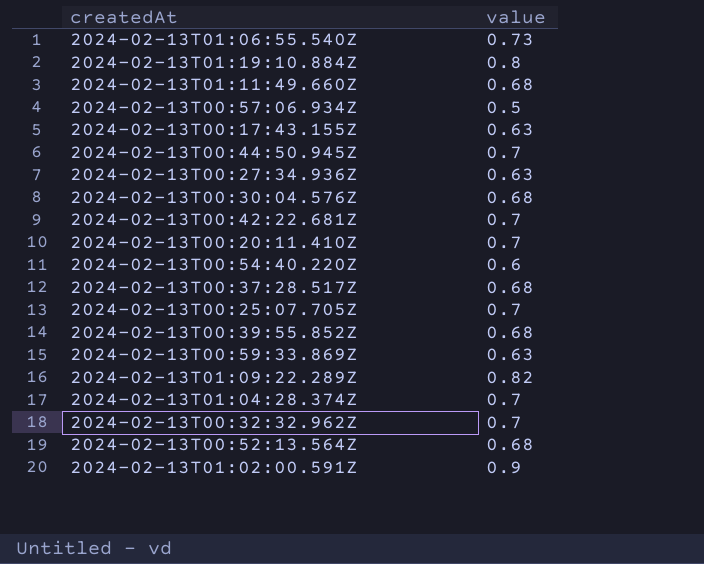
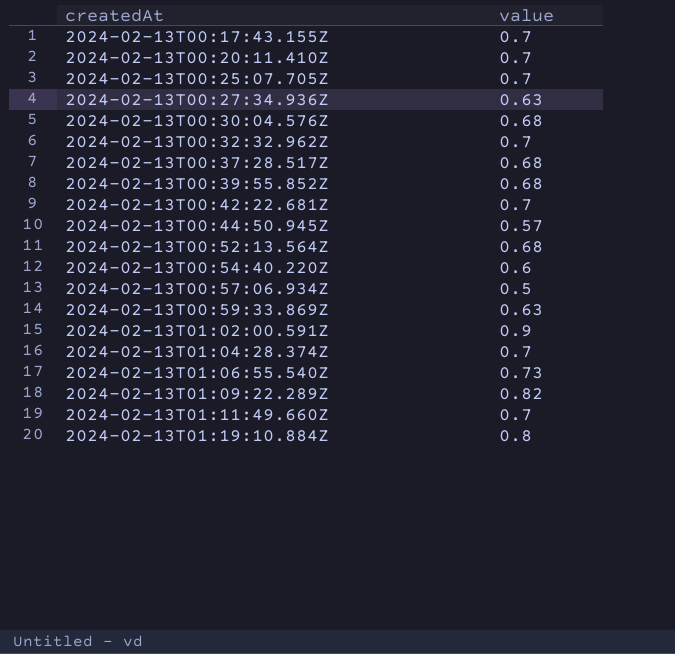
row order: none -> createdAt ascending
2024-02-13T00:17:43.155Z | value: 0.63 -> 0.7
2024-02-13T00:44:50.945Z | value: 0.7 -> 0.57
2024-02-13T01:11:49.660Z | value: 0.68 -> 0.7

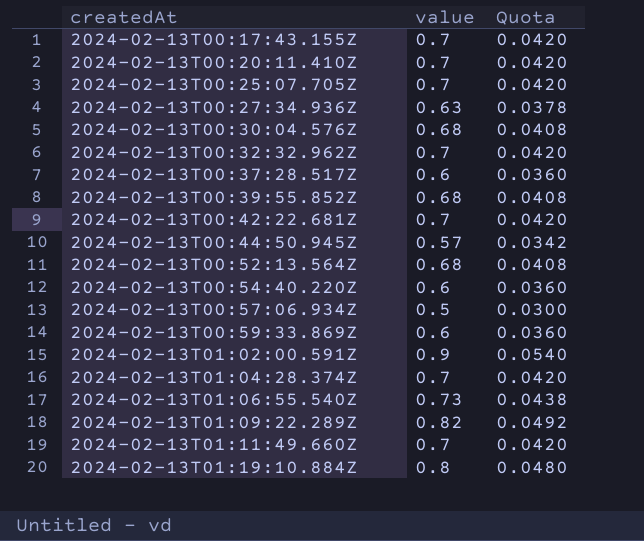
column Quota | formula: none -> [value] * 0.06
2024-02-13T00:37:28.517Z | value: 0.68 -> 0.6
2024-02-13T00:59:33.869Z | value: 0.63 -> 0.6

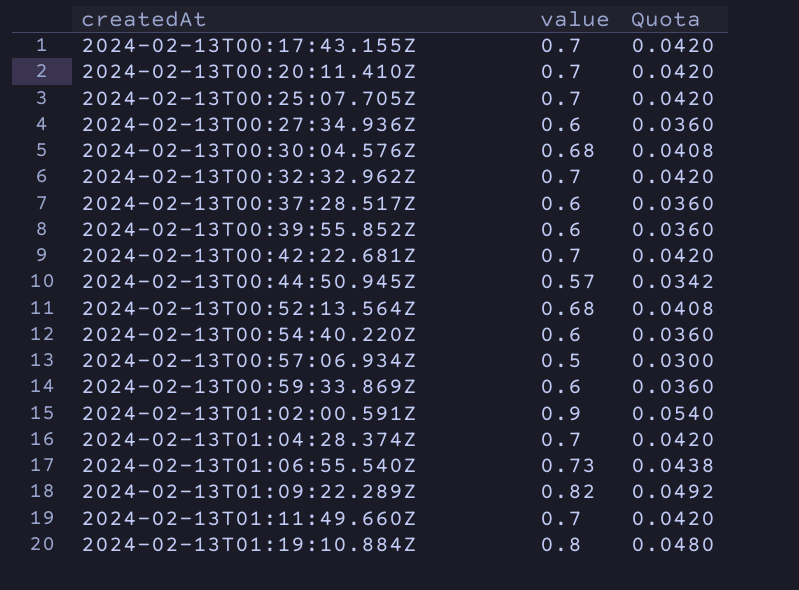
2024-02-13T00:27:34.936Z | value: 0.63 -> 0.6
2024-02-13T00:27:34.936Z | Quota: 0.0378 -> 0.0360
2024-02-13T00:39:55.852Z | value: 0.68 -> 0.6
2024-02-13T00:39:55.852Z | Quota: 0.0408 -> 0.0360

